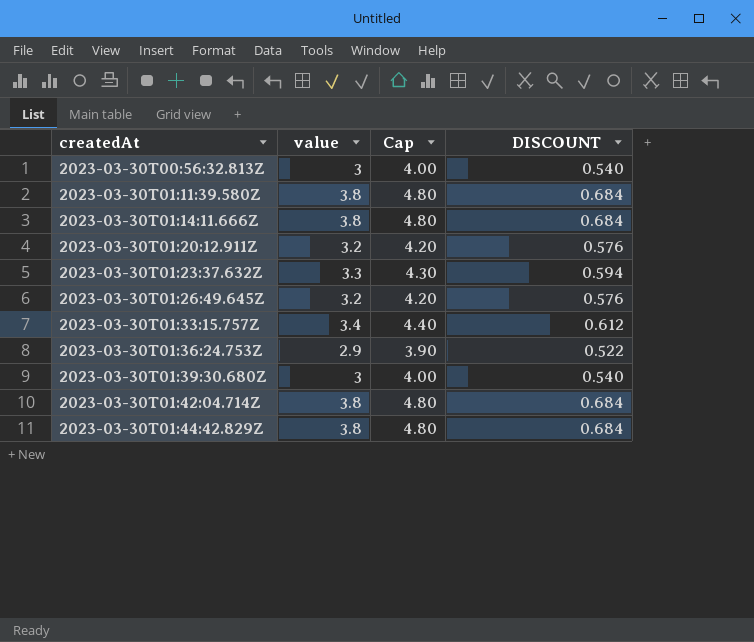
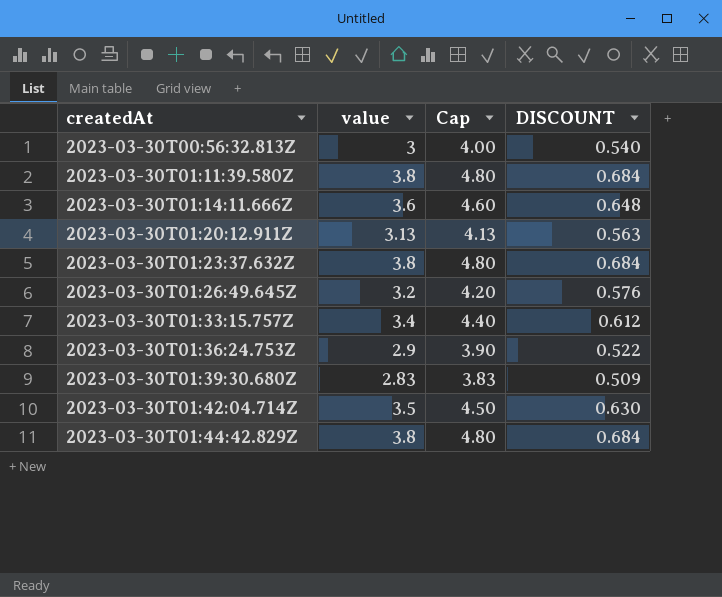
2023-03-30T01:14:11.666Z | value: 3.8 -> 3.6
2023-03-30T01:14:11.666Z | Cap: 4.80 -> 4.60
2023-03-30T01:14:11.666Z | DISCOUNT: 0.684 -> 0.648
2023-03-30T01:20:12.911Z | value: 3.2 -> 3.13
2023-03-30T01:20:12.911Z | Cap: 4.20 -> 4.13
2023-03-30T01:20:12.911Z | DISCOUNT: 0.576 -> 0.563
2023-03-30T01:23:37.632Z | value: 3.3 -> 3.8
2023-03-30T01:23:37.632Z | Cap: 4.30 -> 4.80
2023-03-30T01:23:37.632Z | DISCOUNT: 0.594 -> 0.684
2023-03-30T01:39:30.680Z | value: 3 -> 2.83
2023-03-30T01:39:30.680Z | Cap: 4.00 -> 3.83
2023-03-30T01:39:30.680Z | DISCOUNT: 0.540 -> 0.509
2023-03-30T01:42:04.714Z | value: 3.8 -> 3.5
2023-03-30T01:42:04.714Z | Cap: 4.80 -> 4.50
2023-03-30T01:42:04.714Z | DISCOUNT: 0.684 -> 0.630

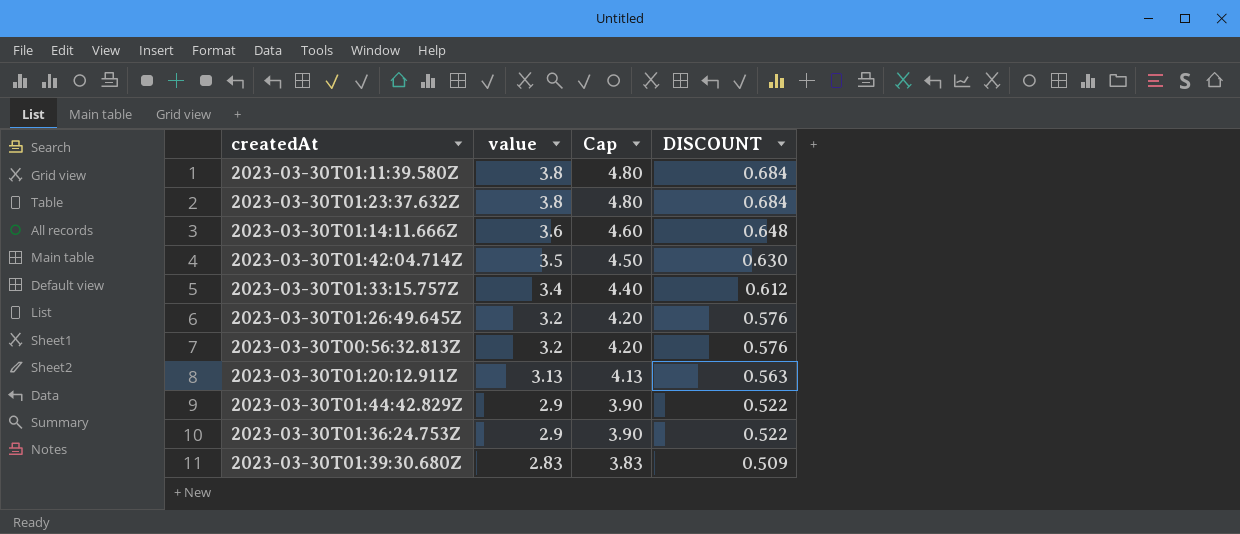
row order: createdAt ascending -> value descending
2023-03-30T00:56:32.813Z | value: 3 -> 3.2
2023-03-30T00:56:32.813Z | Cap: 4.00 -> 4.20
2023-03-30T00:56:32.813Z | DISCOUNT: 0.540 -> 0.576
2023-03-30T01:44:42.829Z | value: 3.8 -> 2.9
2023-03-30T01:44:42.829Z | Cap: 4.80 -> 3.90
2023-03-30T01:44:42.829Z | DISCOUNT: 0.684 -> 0.522

